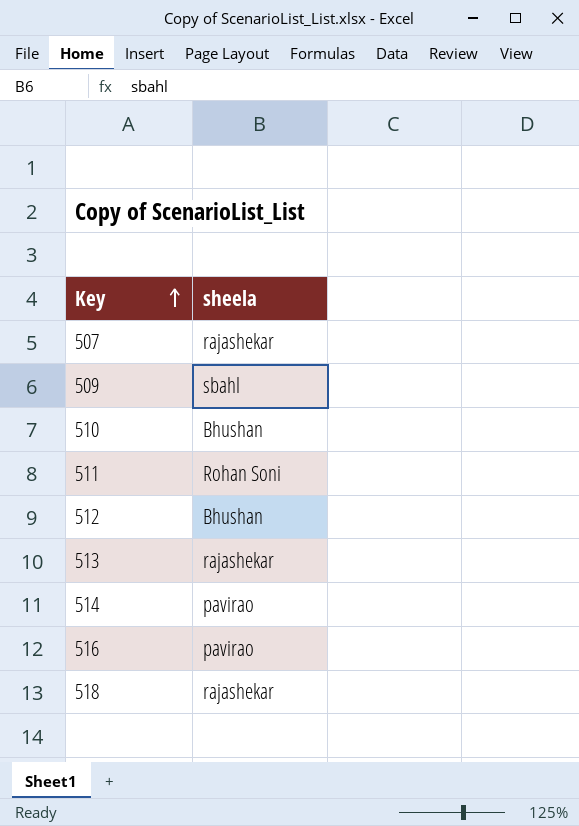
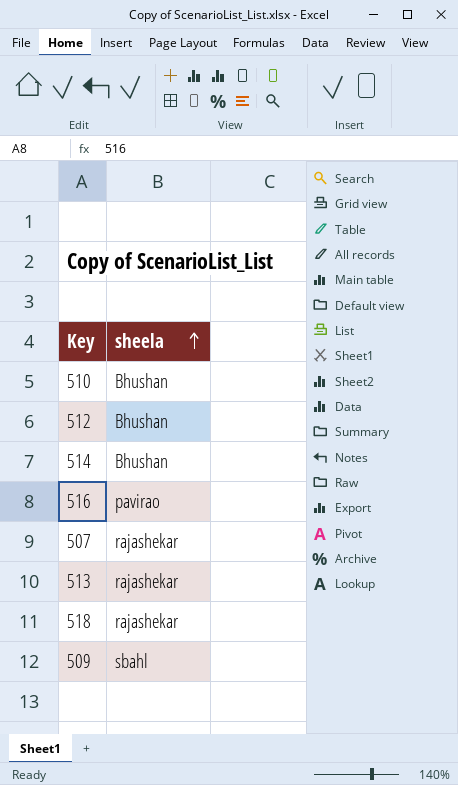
row order: Key ascending -> sheela ascending
row 511: Rohan Soni -> none
514 | sheela: pavirao -> Bhushan

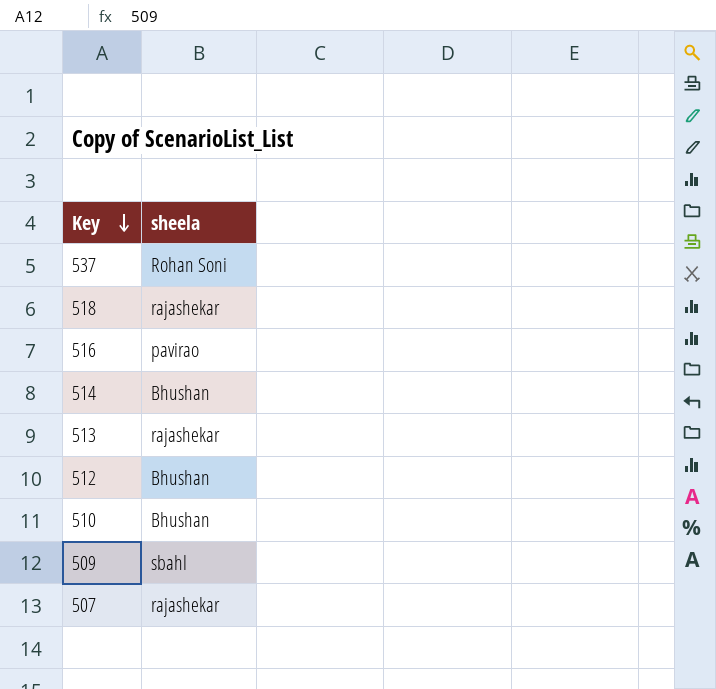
row order: sheela ascending -> Key descending
row 537: none -> Rohan Soni

